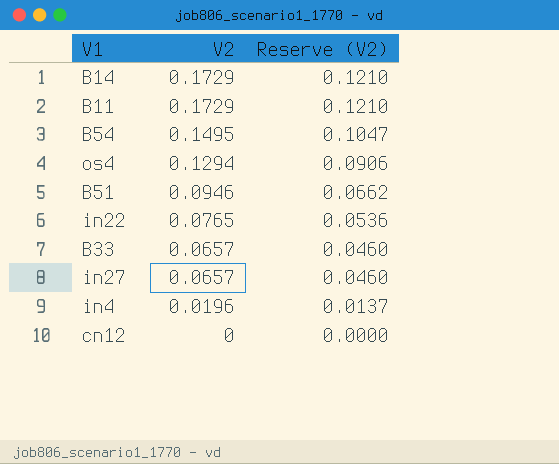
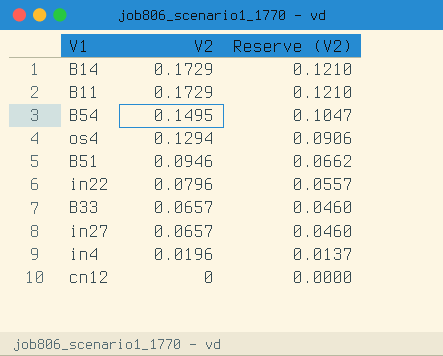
in22 | V2: 0.0765 -> 0.0796
in22 | Reserve (V2): 0.0536 -> 0.0557

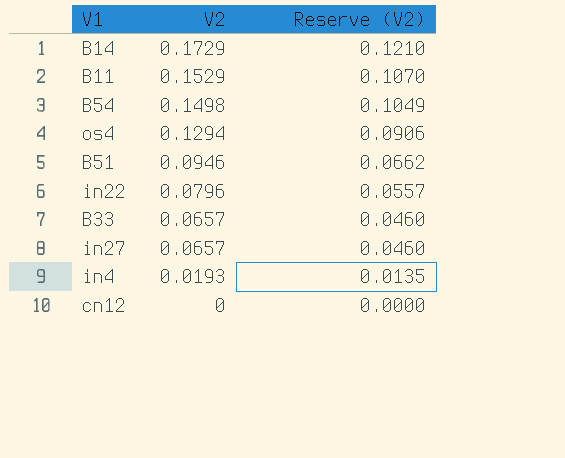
B11 | V2: 0.1729 -> 0.1529
B11 | Reserve (V2): 0.1210 -> 0.1070
B54 | V2: 0.1495 -> 0.1498
B54 | Reserve (V2): 0.1047 -> 0.1049
in4 | V2: 0.0196 -> 0.0193
in4 | Reserve (V2): 0.0137 -> 0.0135

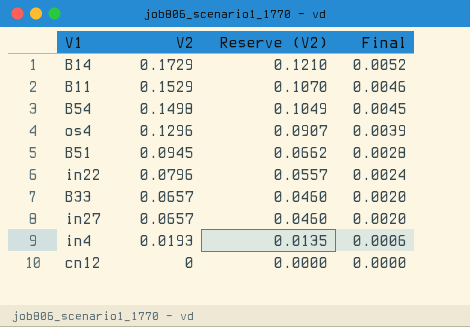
column Final | formula: none -> [V2] * 0.03
os4 | V2: 0.1294 -> 0.1296
os4 | Reserve (V2): 0.0906 -> 0.0907
B51 | V2: 0.0946 -> 0.0945

